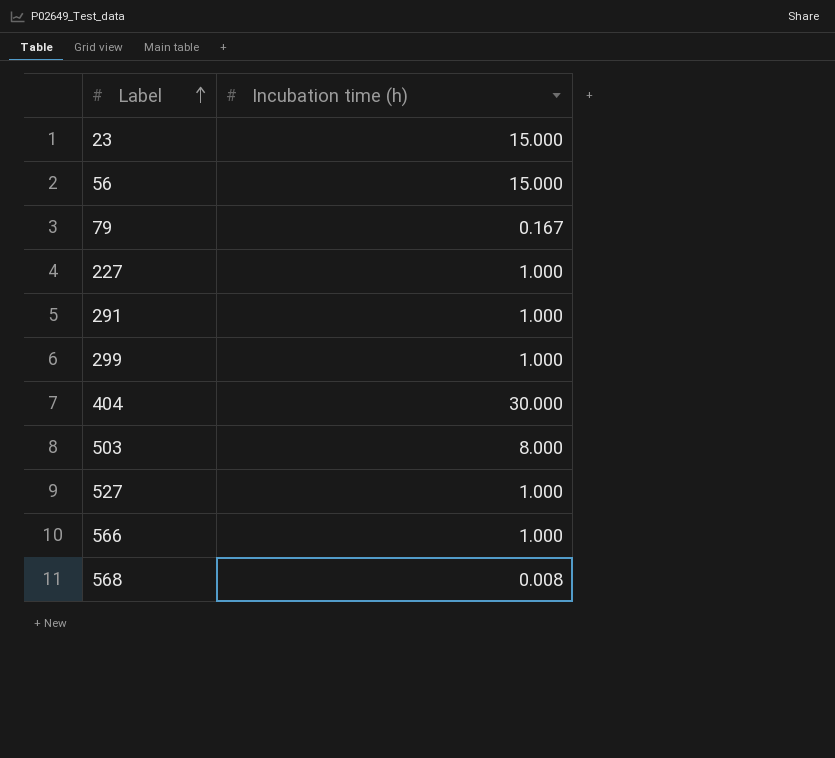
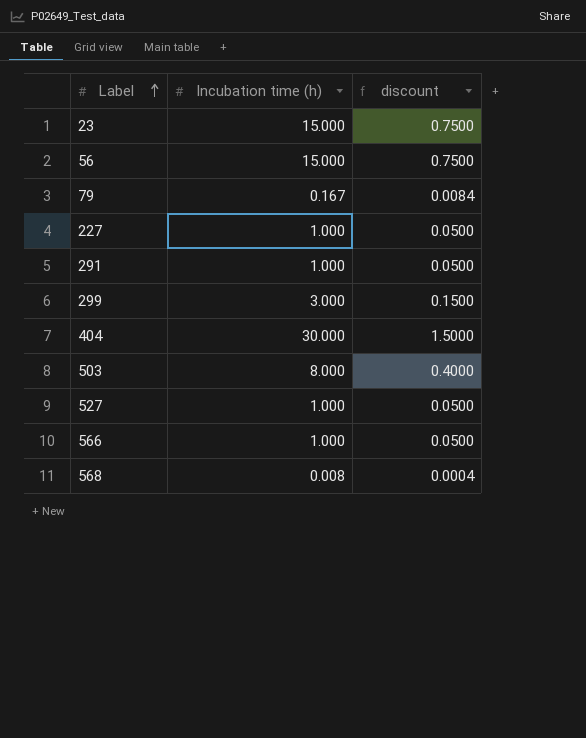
column discount | formula: none -> [Incubation time (h)] * 0.05
299 | Incubation time (h): 1.000 -> 3.000

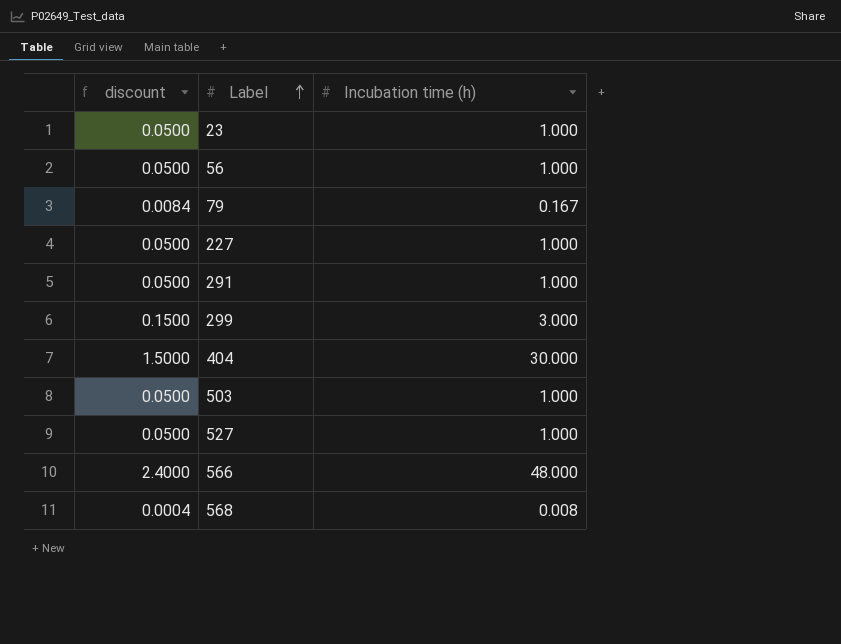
column discount | position: 3 -> 1
23 | discount: 0.7500 -> 0.0500
23 | Incubation time (h): 15.000 -> 1.000
56 | discount: 0.7500 -> 0.0500
56 | Incubation time (h): 15.000 -> 1.000
503 | discount: 0.4000 -> 0.0500
503 | Incubation time (h): 8.000 -> 1.000
566 | discount: 0.0500 -> 2.4000
566 | Incubation time (h): 1.000 -> 48.000

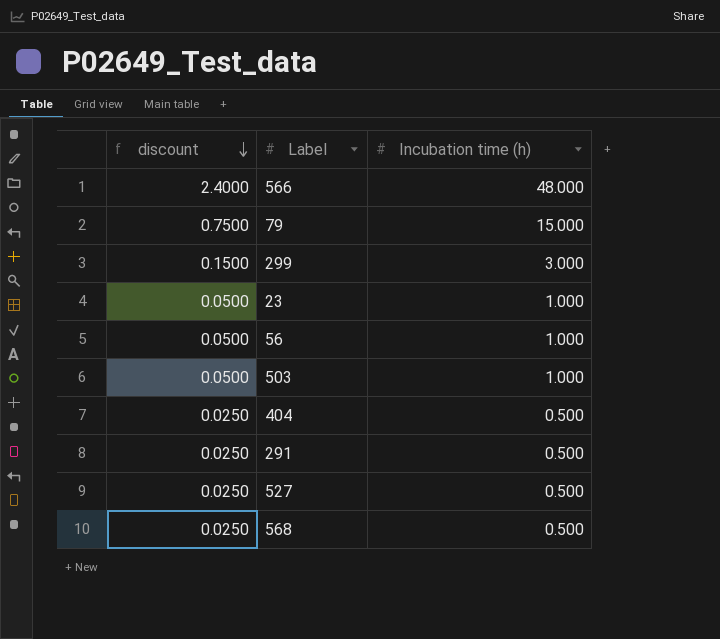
row order: Label ascending -> discount descending
row 227: 0.0500 | 1.000 -> none
79 | discount: 0.0084 -> 0.7500
79 | Incubation time (h): 0.167 -> 15.000
404 | discount: 1.5000 -> 0.0250
404 | Incubation time (h): 30.000 -> 0.500
291 | discount: 0.0500 -> 0.0250
291 | Incubation time (h): 1.000 -> 0.500
527 | discount: 0.0500 -> 0.0250
527 | Incubation time (h): 1.000 -> 0.500
568 | discount: 0.0004 -> 0.0250
568 | Incubation time (h): 0.008 -> 0.500

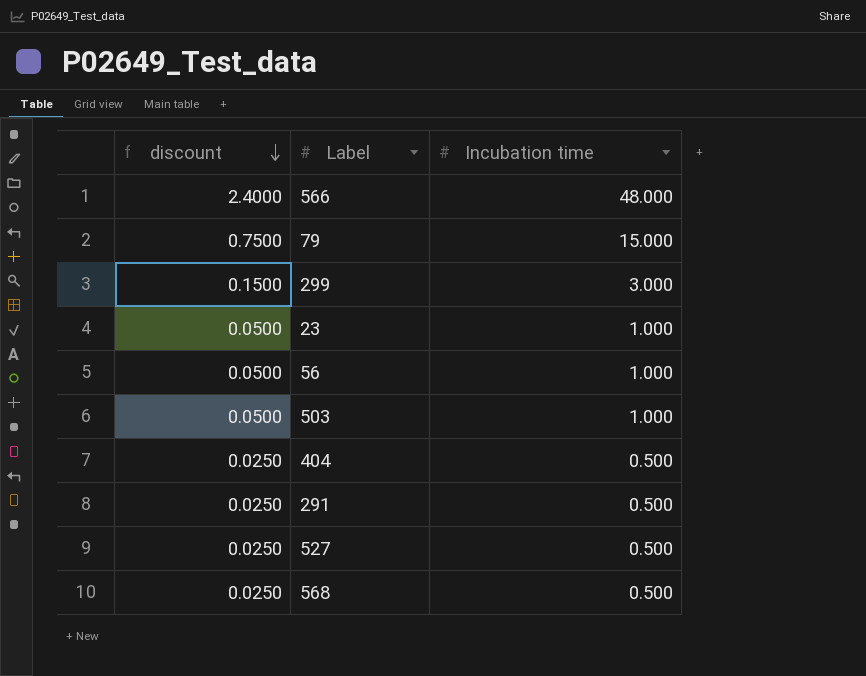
column name: Incubation time (h) -> Incubation time

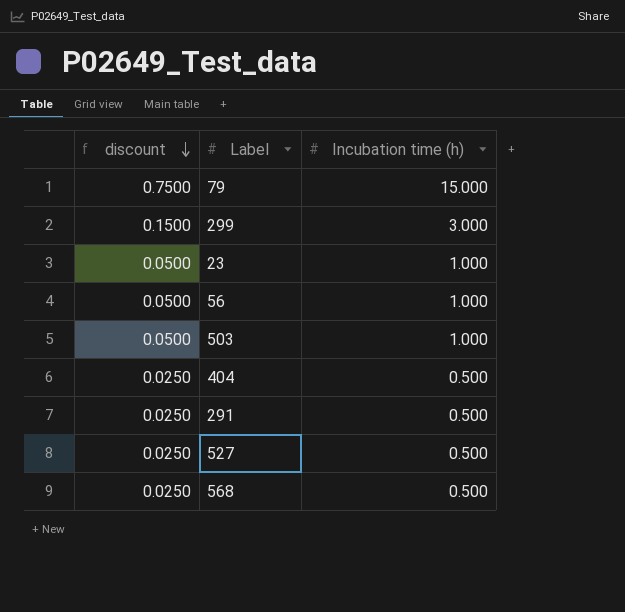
column name: Incubation time -> Incubation time (h)
row 566: 2.4000 | 48.000 -> none

